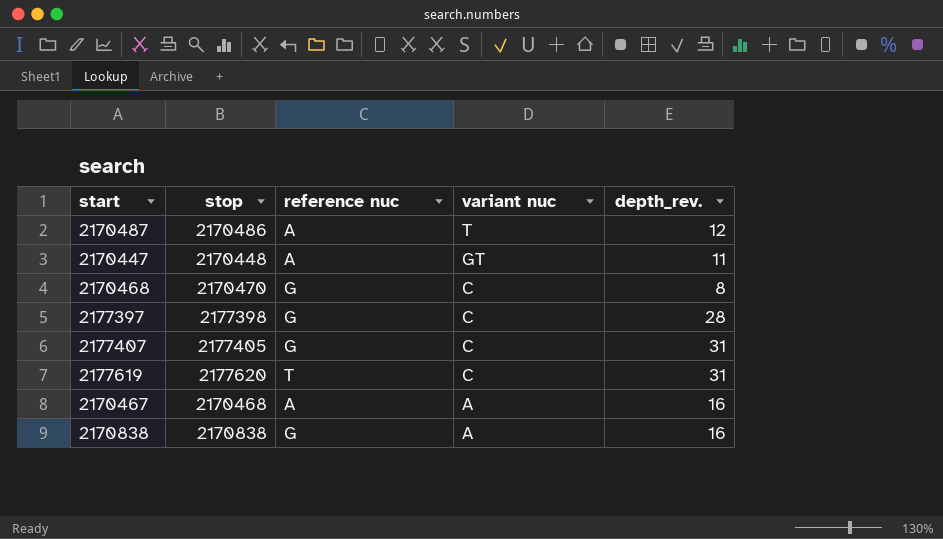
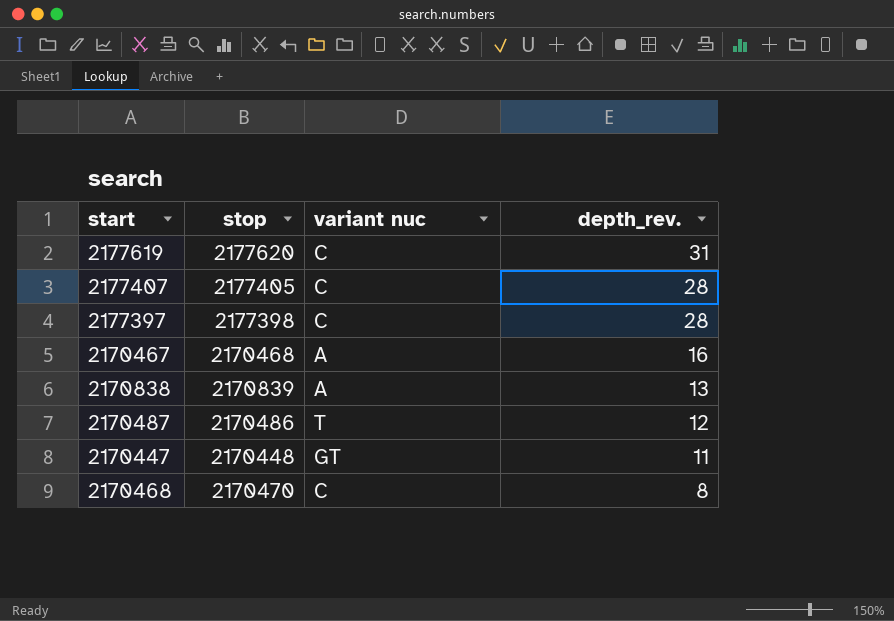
row order: variant nuc descending -> depth_rev. descending
column reference nuc | position: 3 -> none
2177407 | depth_rev.: 31 -> 28
2170838 | stop: 2170838 -> 2170839
2170838 | depth_rev.: 16 -> 13

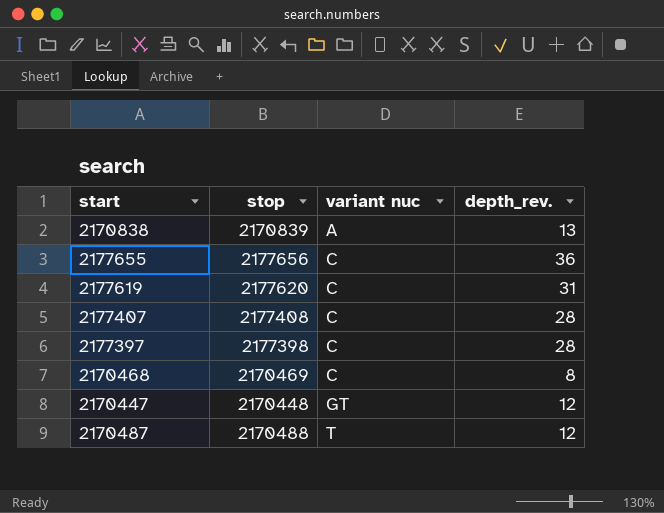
row order: depth_rev. descending -> variant nuc ascending
row 2170467: 2170468 | A | 16 -> none
row 2177655: none -> 2177656 | C | 36
2177407 | stop: 2177405 -> 2177408
2170468 | stop: 2170470 -> 2170469
2170447 | depth_rev.: 11 -> 12
2170487 | stop: 2170486 -> 2170488

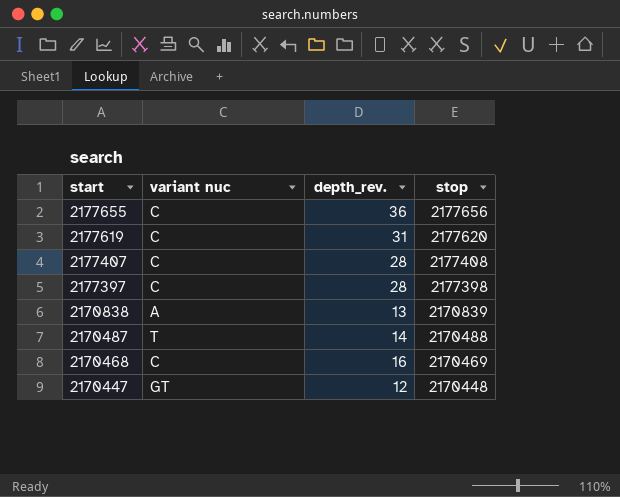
row order: variant nuc ascending -> start descending
column stop | position: 2 -> 4
2170487 | depth_rev.: 12 -> 14
2170468 | depth_rev.: 8 -> 16

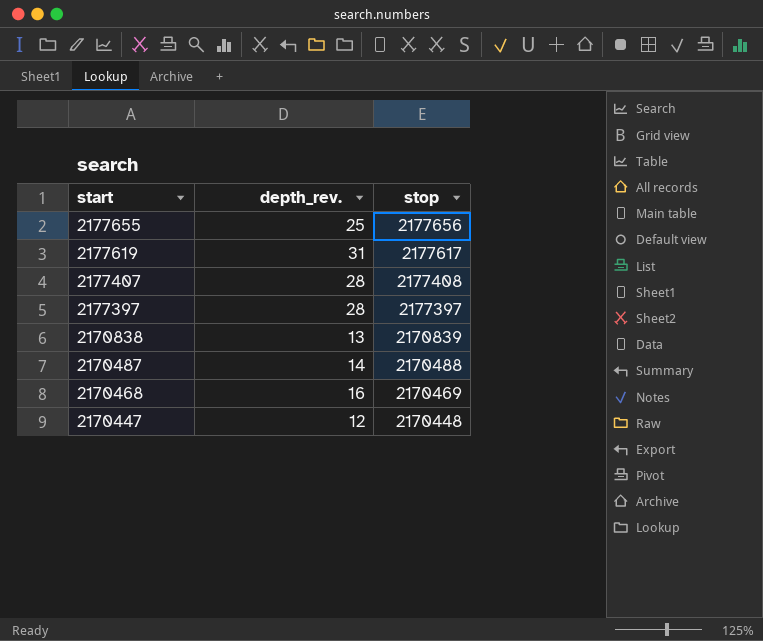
column variant nuc | position: 2 -> none
2177655 | depth_rev.: 36 -> 25
2177619 | stop: 2177620 -> 2177617
2177397 | stop: 2177398 -> 2177397

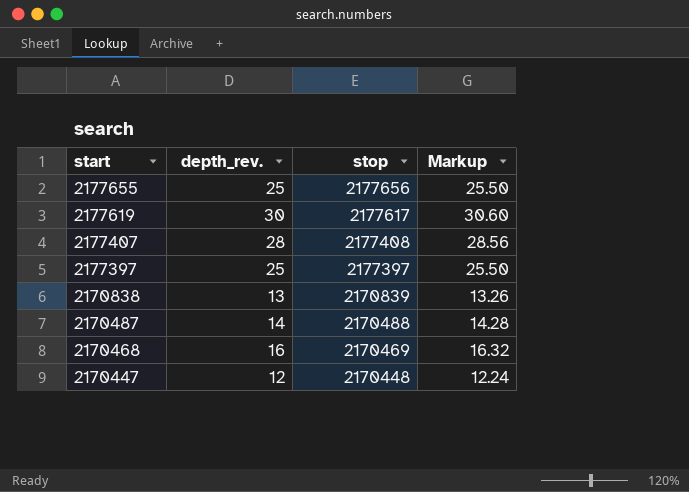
column Markup | formula: none -> [depth_rev.] * 1.02
2177619 | depth_rev.: 31 -> 30
2177397 | depth_rev.: 28 -> 25

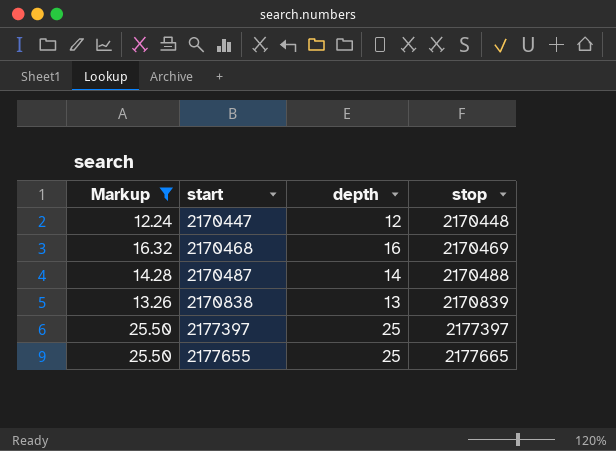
filter: none -> Markup <= 25.50
row order: start descending -> start ascending
column Markup | position: 4 -> 1
column name: depth_rev. -> depth
2177655 | stop: 2177656 -> 2177665

